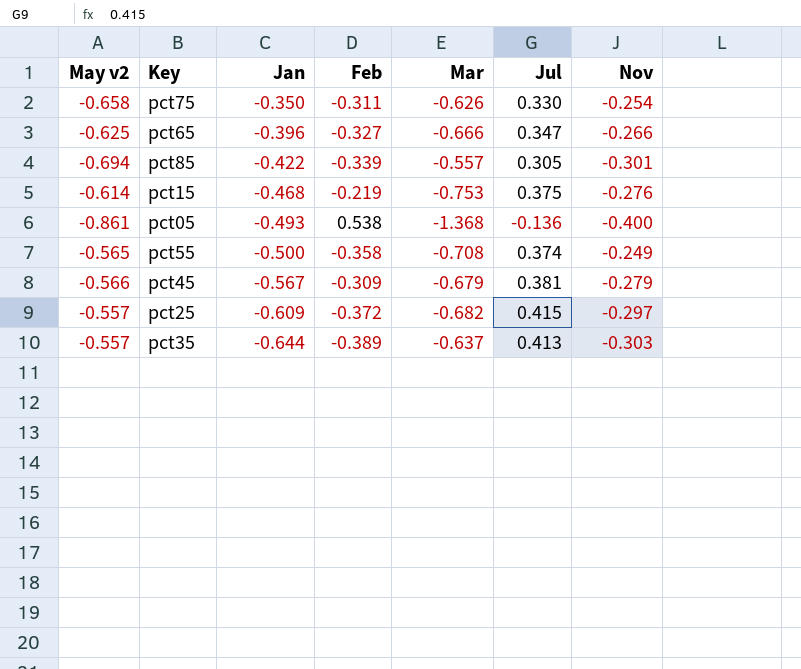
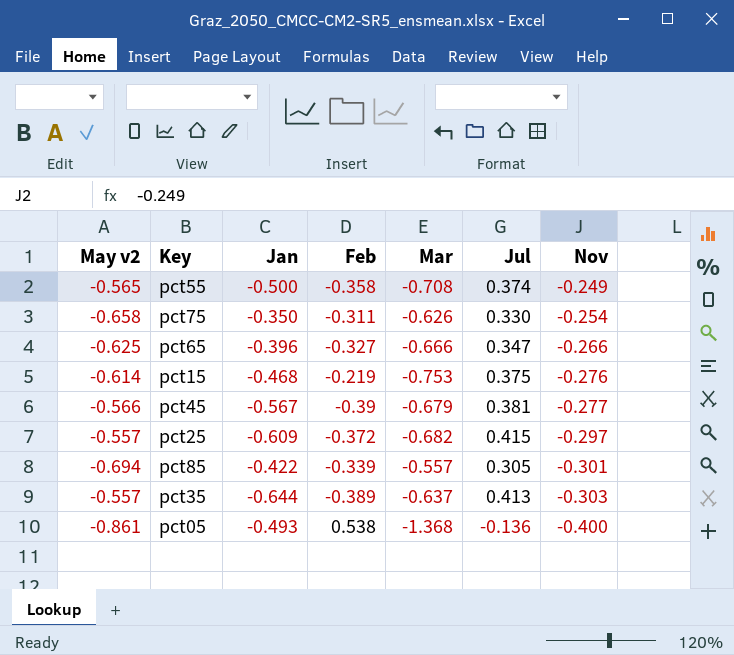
row order: Jan descending -> Nov descending
pct45 | Feb: -0.309 -> -0.39
pct45 | Nov: -0.279 -> -0.277

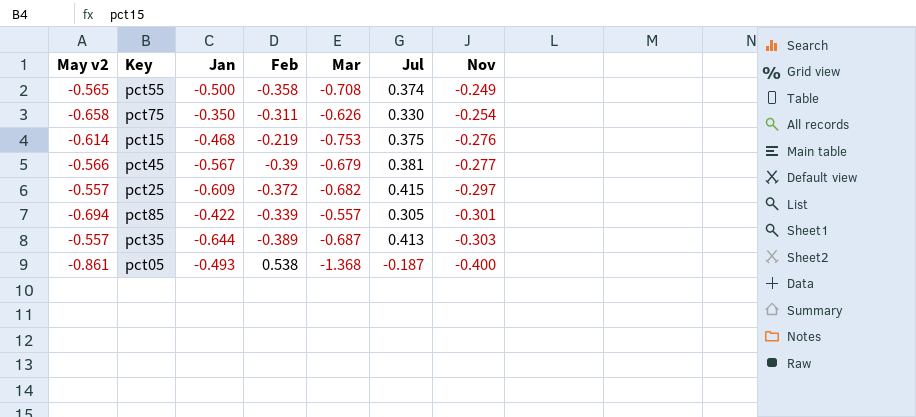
row pct65: -0.625 | -0.396 | -0.327 | -0.666 | 0.347 | -0.266 -> none
pct35 | Mar: -0.637 -> -0.687
pct05 | Jul: -0.136 -> -0.187

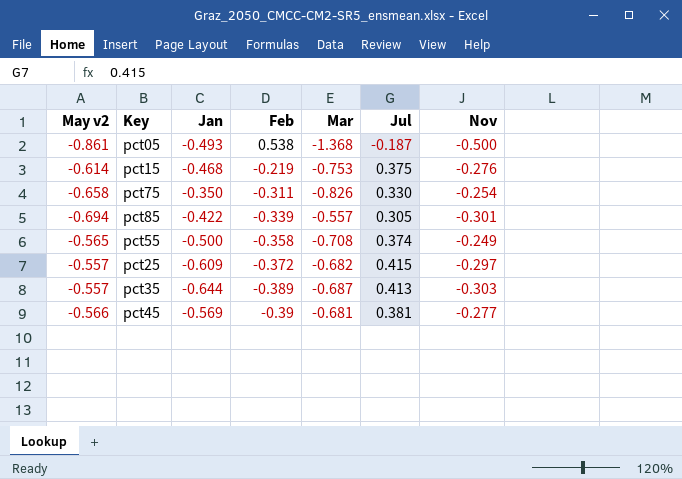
row order: Nov descending -> Feb descending
pct05 | Nov: -0.400 -> -0.500
pct75 | Mar: -0.626 -> -0.826
pct45 | Jan: -0.567 -> -0.569
pct45 | Mar: -0.679 -> -0.681

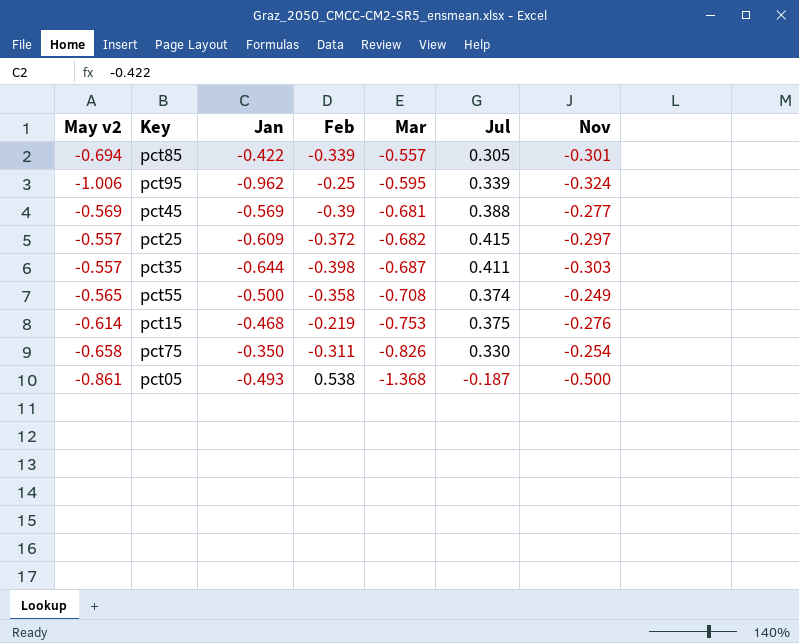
row order: Feb descending -> Mar descending
row pct95: none -> -1.006 | -0.962 | -0.25 | -0.595 | 0.339 | -0.324
pct45 | May v2: -0.566 -> -0.569
pct45 | Jul: 0.381 -> 0.388
pct35 | Feb: -0.389 -> -0.398
pct35 | Jul: 0.413 -> 0.411

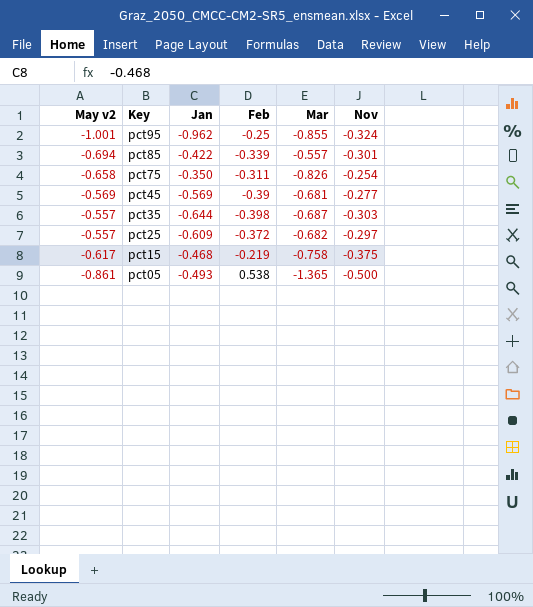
row order: Mar descending -> Key descending
column Jul | position: 6 -> none
row pct55: -0.565 | -0.500 | -0.358 | -0.708 | 0.374 | -0.249 -> none
pct95 | May v2: -1.006 -> -1.001
pct95 | Mar: -0.595 -> -0.855
pct15 | May v2: -0.614 -> -0.617
pct15 | Mar: -0.753 -> -0.758
pct15 | Nov: -0.276 -> -0.375
pct05 | Mar: -1.368 -> -1.365

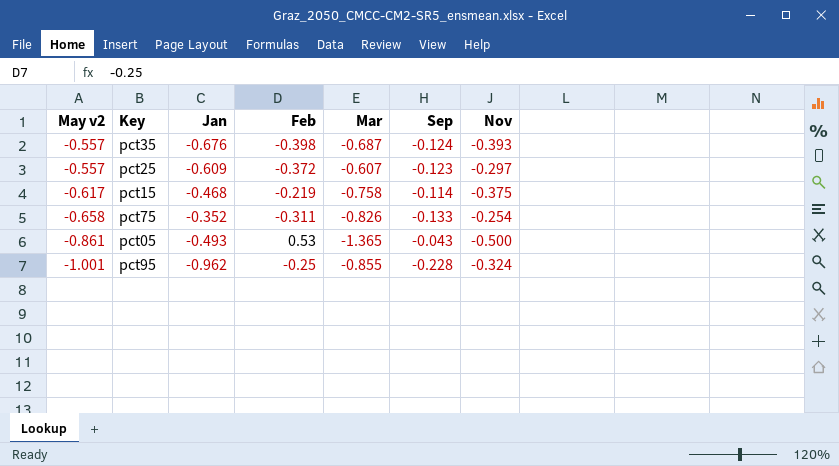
row order: Key descending -> May v2 descending
column Sep | position: none -> 6
row pct85: -0.694 | -0.422 | -0.339 | -0.557 | -0.301 -> none
row pct45: -0.569 | -0.569 | -0.39 | -0.681 | -0.277 -> none
pct35 | Jan: -0.644 -> -0.676
pct35 | Nov: -0.303 -> -0.393
pct25 | Mar: -0.682 -> -0.607
pct75 | Jan: -0.350 -> -0.352
pct05 | Feb: 0.538 -> 0.53

